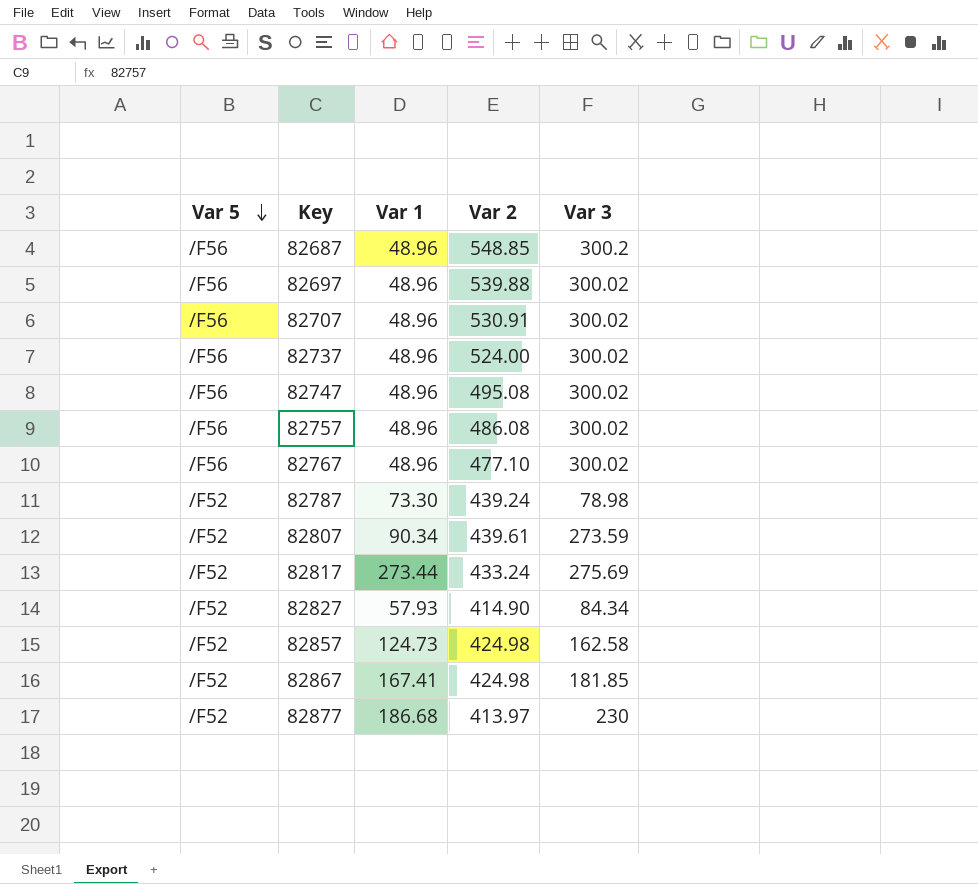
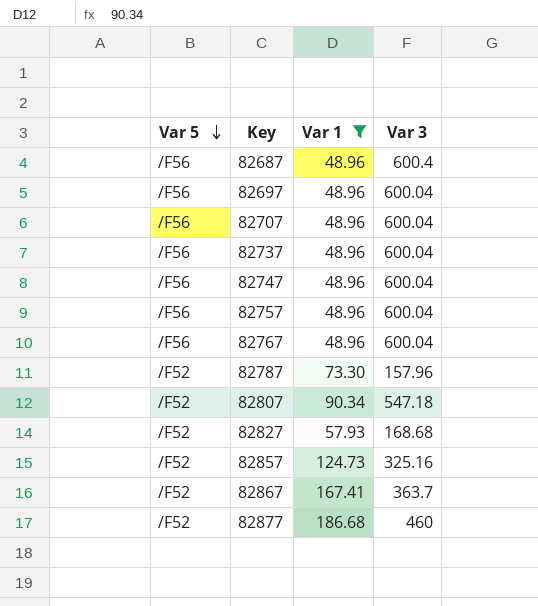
filter: none -> Var 1 != 273.44
column Var 2 | position: 4 -> none
82687 | Var 3: 300.2 -> 600.4
82697 | Var 3: 300.02 -> 600.04
82707 | Var 3: 300.02 -> 600.04
82737 | Var 3: 300.02 -> 600.04
82747 | Var 3: 300.02 -> 600.04
82757 | Var 3: 300.02 -> 600.04
82767 | Var 3: 300.02 -> 600.04
82787 | Var 3: 78.98 -> 157.96
82807 | Var 3: 273.59 -> 547.18
82827 | Var 3: 84.34 -> 168.68
82857 | Var 3: 162.58 -> 325.16
82867 | Var 3: 181.85 -> 363.7
82877 | Var 3: 230 -> 460

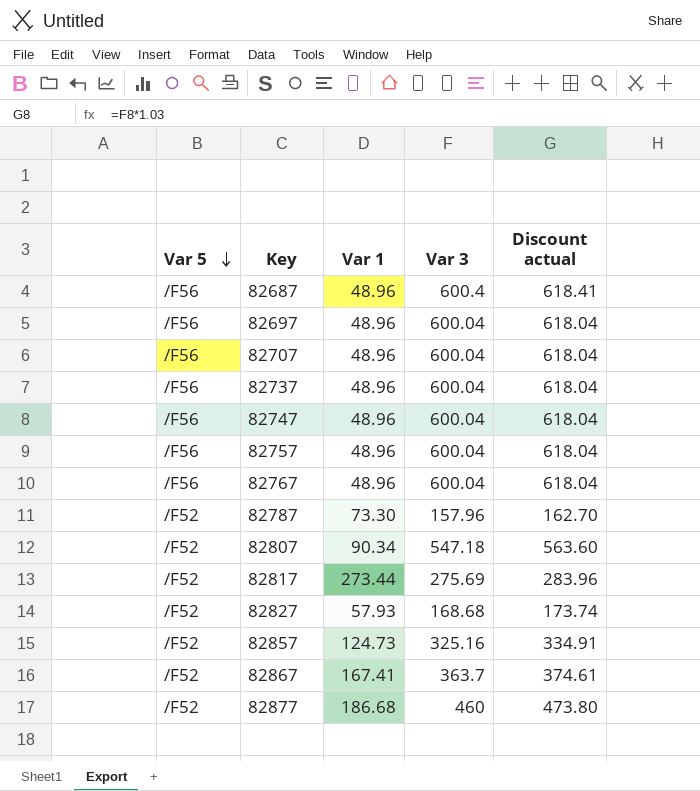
filter: Var 1 != 273.44 -> none
column Discount actual | formula: none -> [Var 3] * 1.03

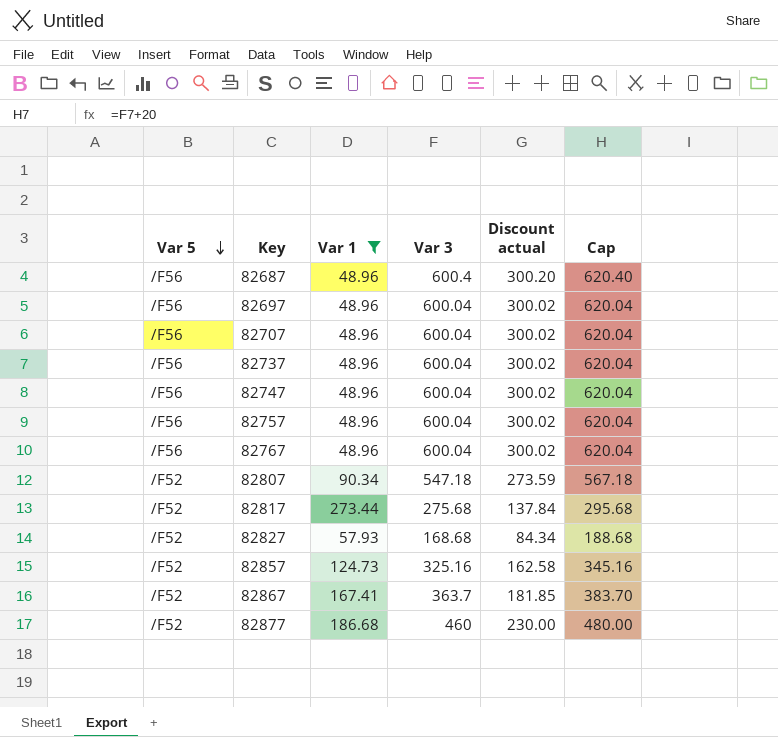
filter: none -> Var 1 != 73.30
column Discount actual | formula: [Var 3] * 1.03 -> [Var 3] * 0.5
column Cap | formula: none -> [Var 3] + 20
82817 | Var 3: 275.69 -> 275.68

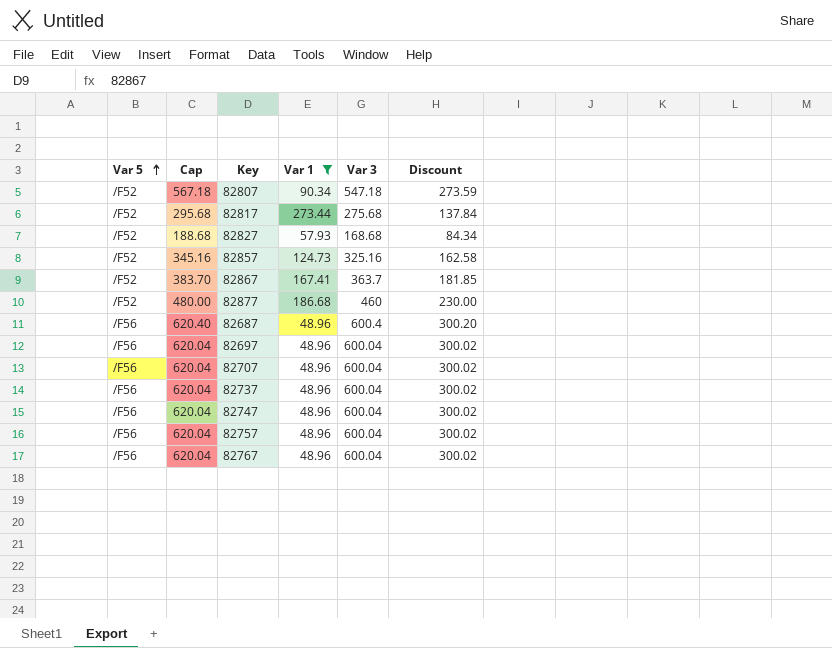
row order: Var 5 descending -> Var 5 ascending
column Cap | position: 6 -> 2
column name: Discount actual -> Discount

